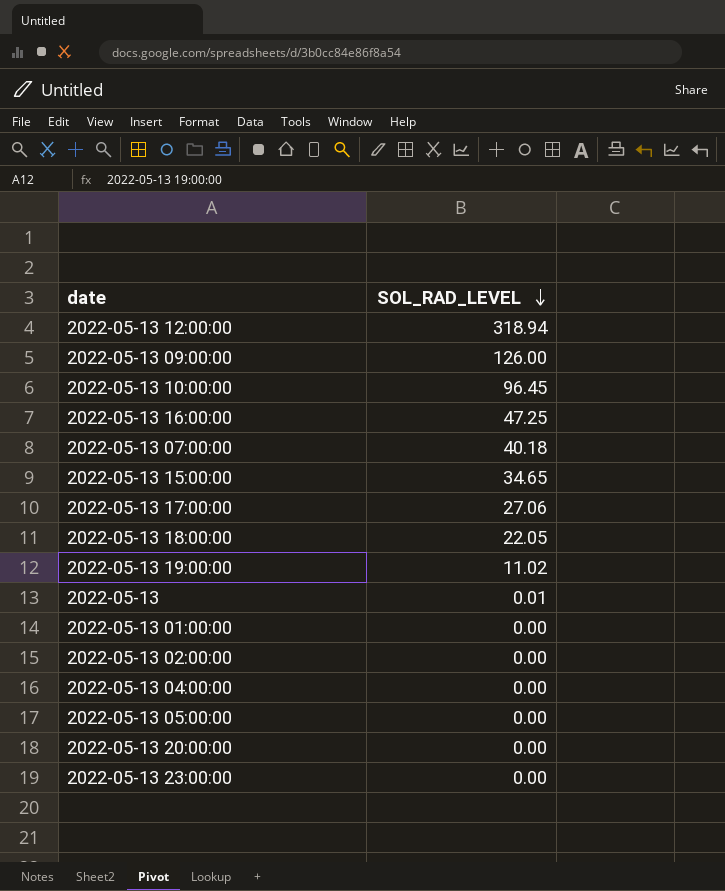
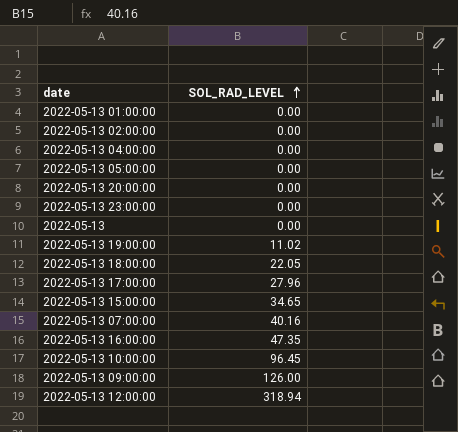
row order: SOL_RAD_LEVEL descending -> SOL_RAD_LEVEL ascending
2022-05-13 | SOL_RAD_LEVEL: 0.01 -> 0.00
2022-05-13 17:00:00 | SOL_RAD_LEVEL: 27.06 -> 27.96
2022-05-13 07:00:00 | SOL_RAD_LEVEL: 40.18 -> 40.16
2022-05-13 16:00:00 | SOL_RAD_LEVEL: 47.25 -> 47.35

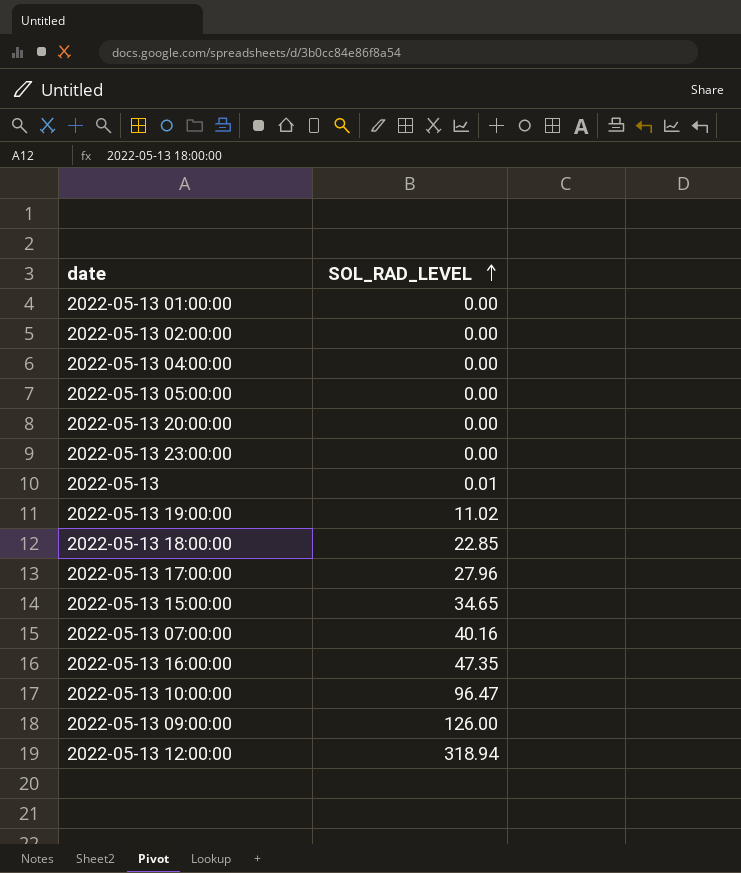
2022-05-13 | SOL_RAD_LEVEL: 0.00 -> 0.01
2022-05-13 18:00:00 | SOL_RAD_LEVEL: 22.05 -> 22.85
2022-05-13 10:00:00 | SOL_RAD_LEVEL: 96.45 -> 96.47

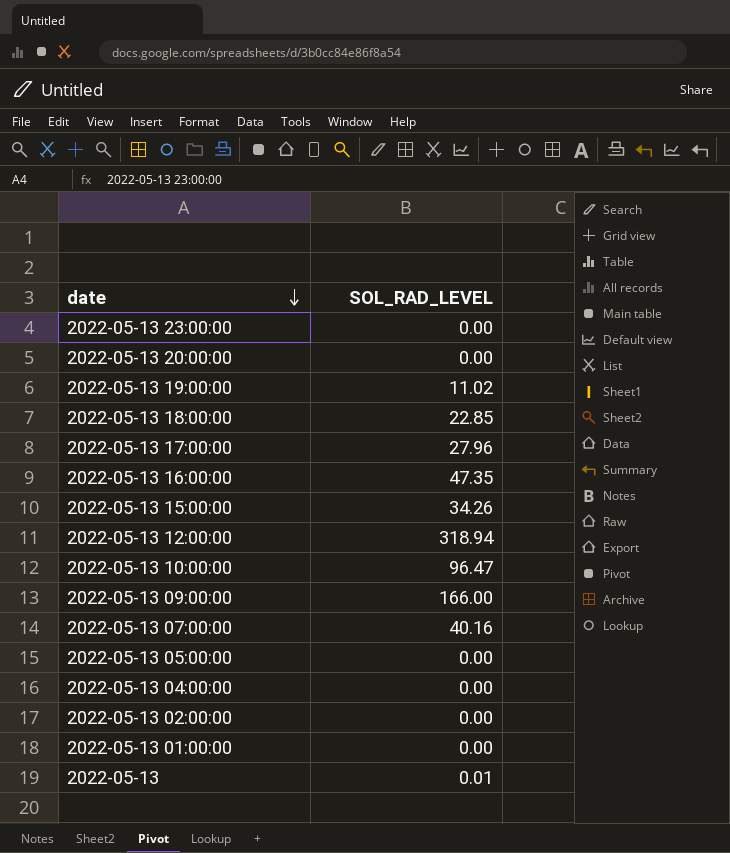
row order: SOL_RAD_LEVEL ascending -> date descending
2022-05-13 15:00:00 | SOL_RAD_LEVEL: 34.65 -> 34.26
2022-05-13 09:00:00 | SOL_RAD_LEVEL: 126.00 -> 166.00

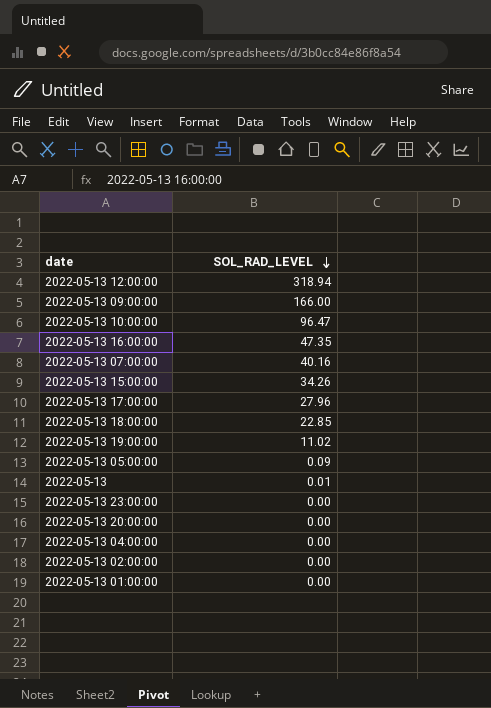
row order: date descending -> SOL_RAD_LEVEL descending
2022-05-13 05:00:00 | SOL_RAD_LEVEL: 0.00 -> 0.09

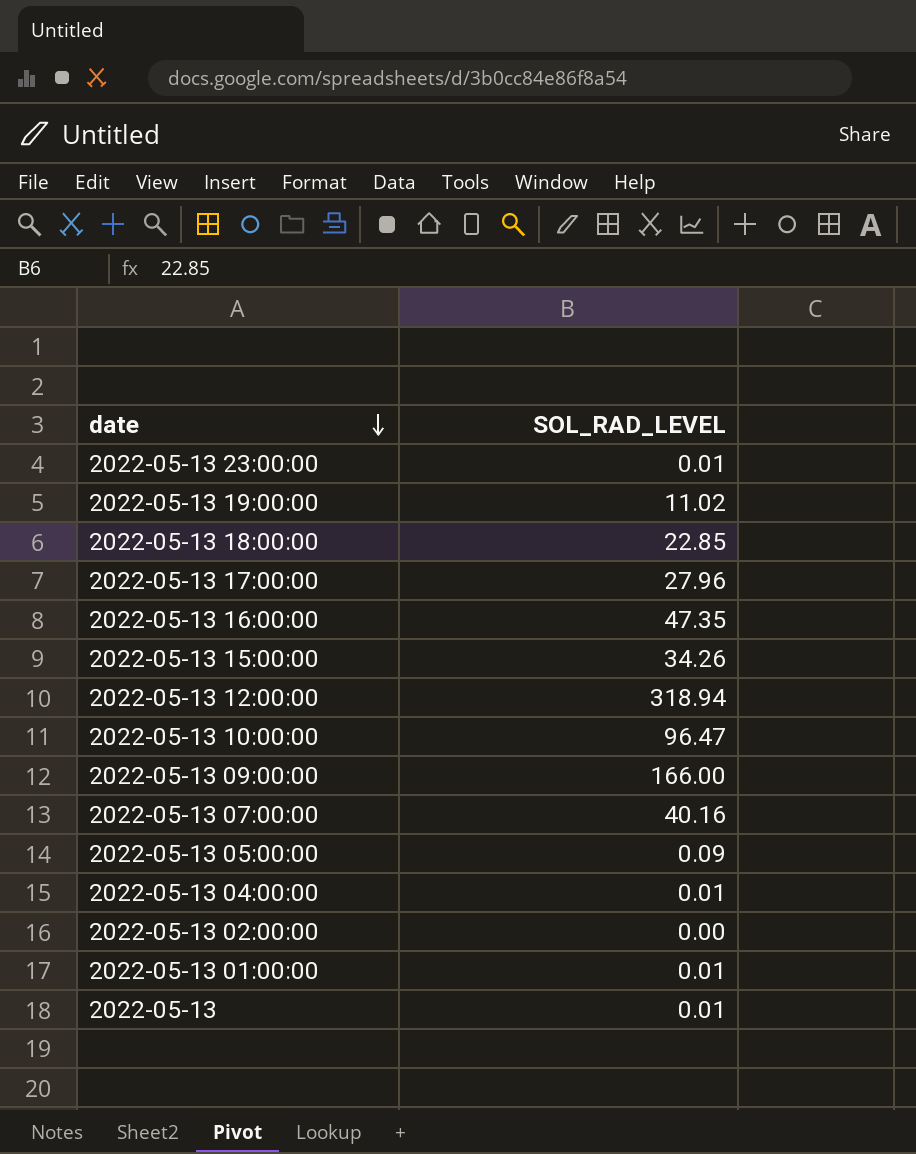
row order: SOL_RAD_LEVEL descending -> date descending
row 2022-05-13 20:00:00: 0.00 -> none
2022-05-13 23:00:00 | SOL_RAD_LEVEL: 0.00 -> 0.01
2022-05-13 04:00:00 | SOL_RAD_LEVEL: 0.00 -> 0.01
2022-05-13 01:00:00 | SOL_RAD_LEVEL: 0.00 -> 0.01

